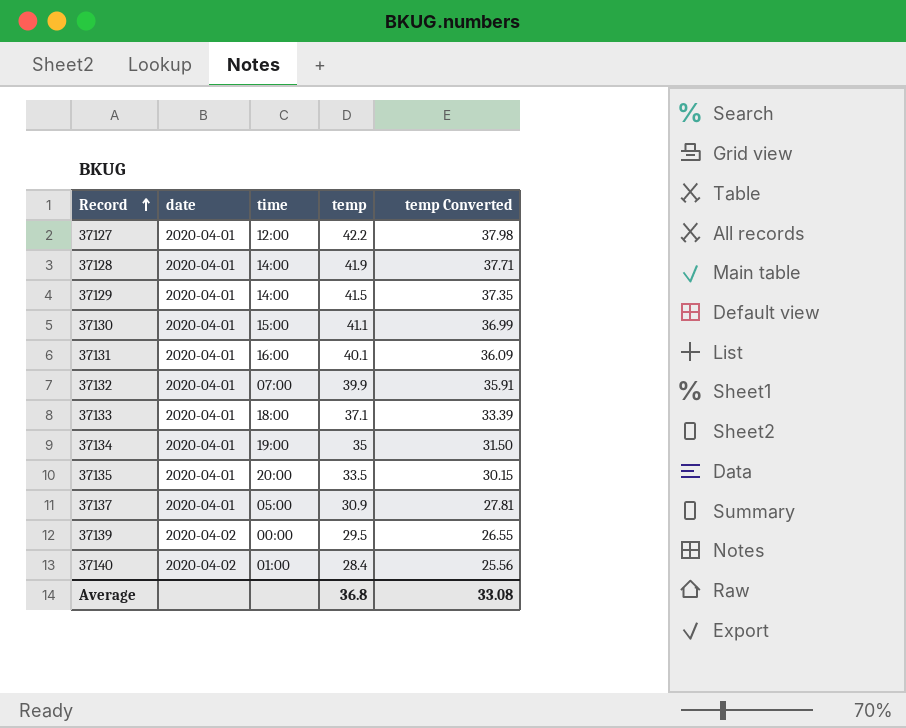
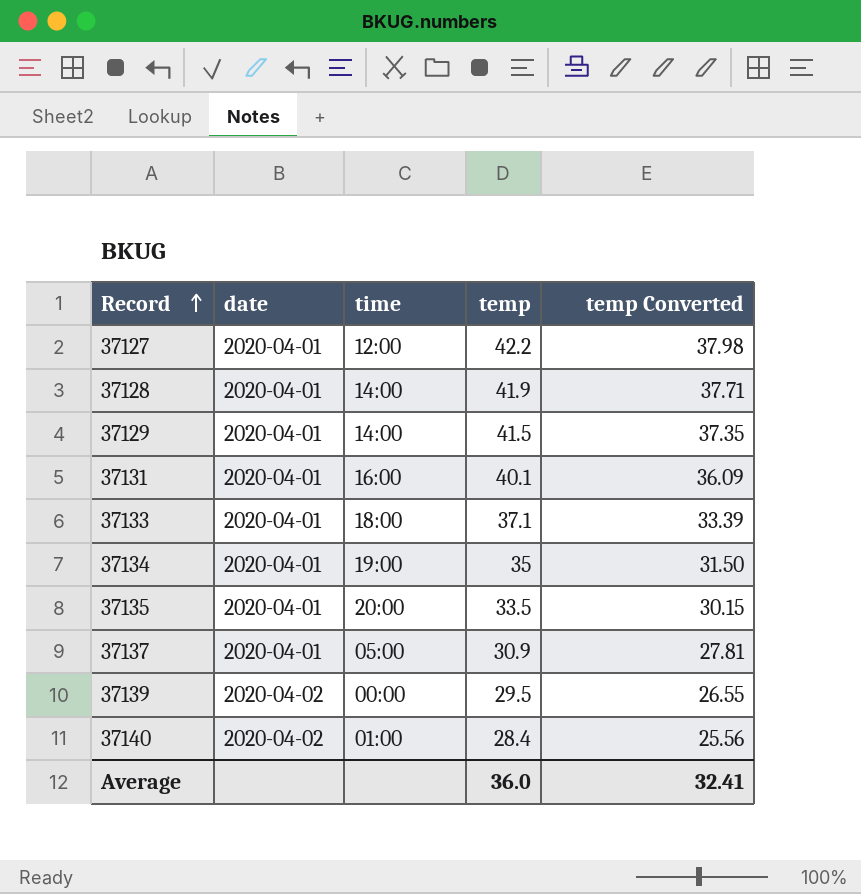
row 37130: 2020-04-01 | 15:00 | 41.1 | 36.99 -> none
row 37132: 2020-04-01 | 07:00 | 39.9 | 35.91 -> none
Average | temp: 36.8 -> 36.0
Average | temp Converted: 33.08 -> 32.41

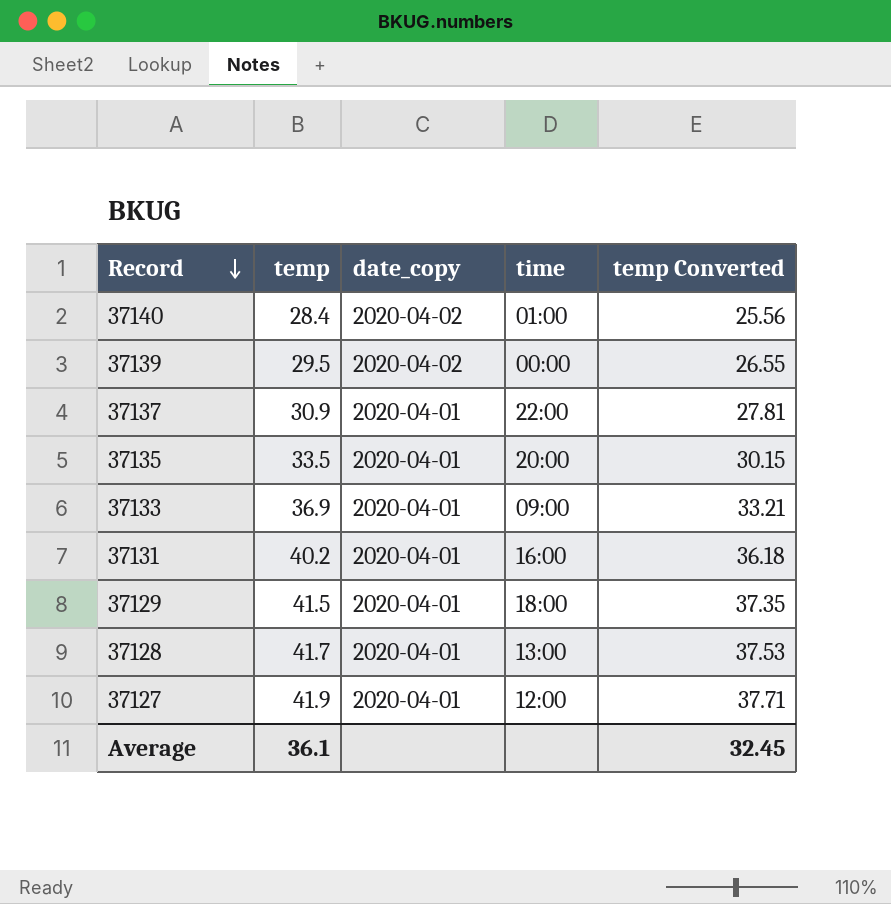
row order: Record ascending -> Record descending
column temp | position: 4 -> 2
column name: date -> date_copy
row 37134: 2020-04-01 | 19:00 | 35 | 31.50 -> none
37137 | time: 05:00 -> 22:00
37133 | temp: 37.1 -> 36.9
37133 | time: 18:00 -> 09:00
37133 | temp Converted: 33.39 -> 33.21
37131 | temp: 40.1 -> 40.2
37131 | temp Converted: 36.09 -> 36.18
37129 | time: 14:00 -> 18:00
37128 | temp: 41.9 -> 41.7
37128 | time: 14:00 -> 13:00
37128 | temp Converted: 37.71 -> 37.53
37127 | temp: 42.2 -> 41.9
37127 | temp Converted: 37.98 -> 37.71
Average | temp: 36.0 -> 36.1
Average | temp Converted: 32.41 -> 32.45

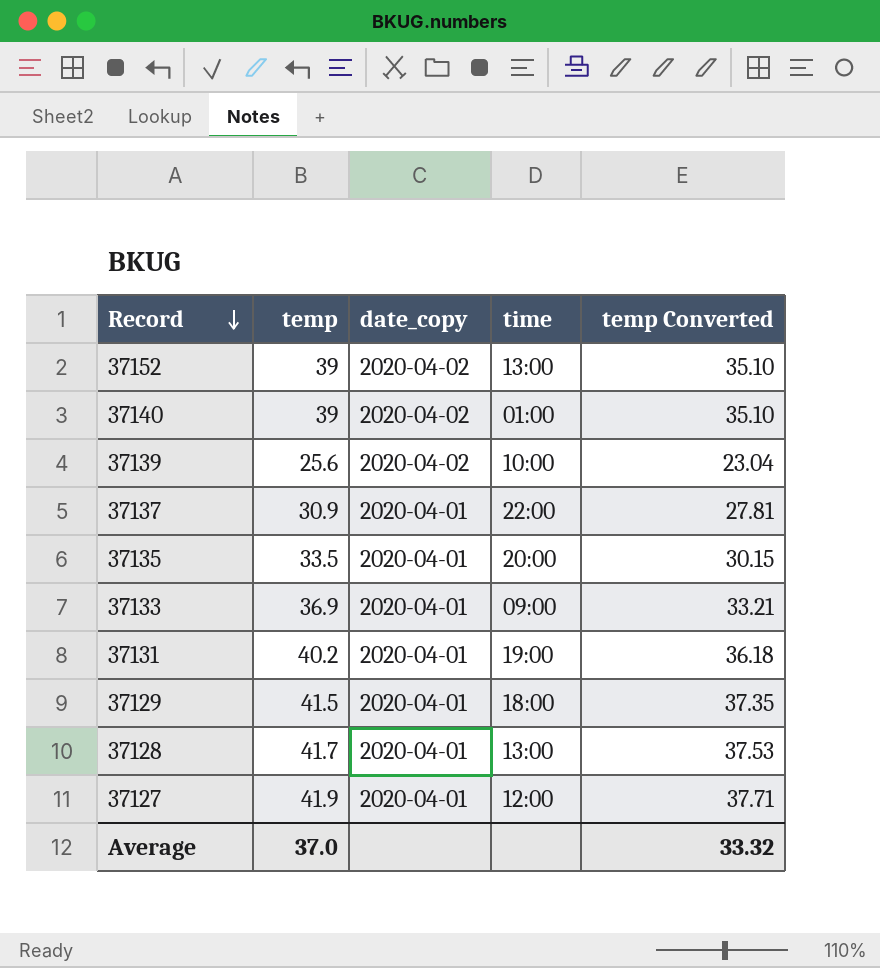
row 37152: none -> 39 | 2020-04-02 | 13:00 | 35.10
37140 | temp: 28.4 -> 39
37140 | temp Converted: 25.56 -> 35.10
37139 | temp: 29.5 -> 25.6
37139 | time: 00:00 -> 10:00
37139 | temp Converted: 26.55 -> 23.04
37131 | time: 16:00 -> 19:00
Average | temp: 36.1 -> 37.0
Average | temp Converted: 32.45 -> 33.32

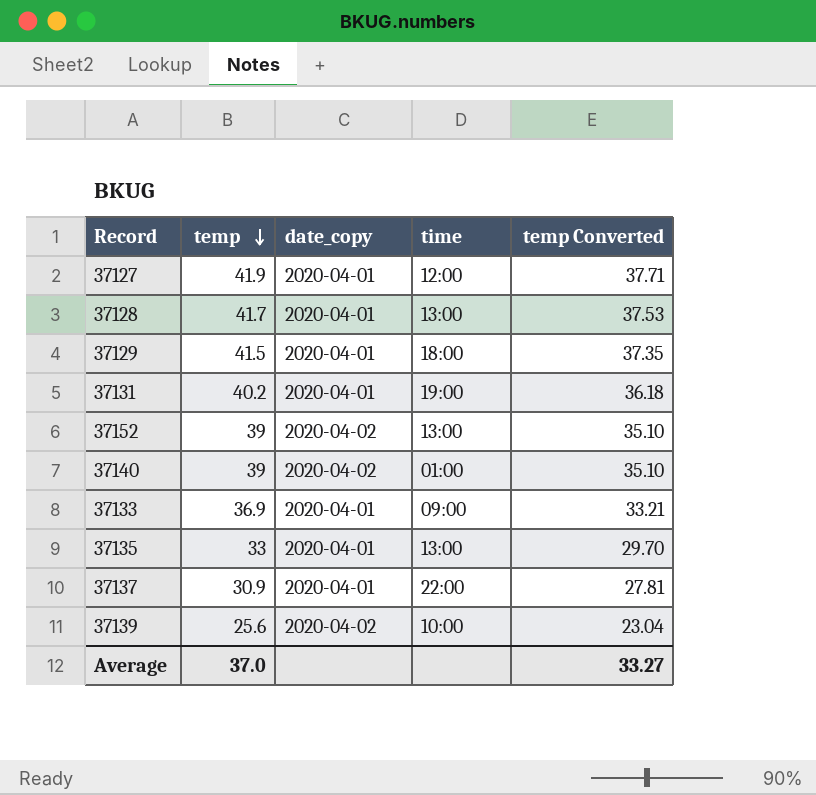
row order: Record descending -> temp descending
37135 | temp: 33.5 -> 33
37135 | time: 20:00 -> 13:00
37135 | temp Converted: 30.15 -> 29.70
Average | temp Converted: 33.32 -> 33.27

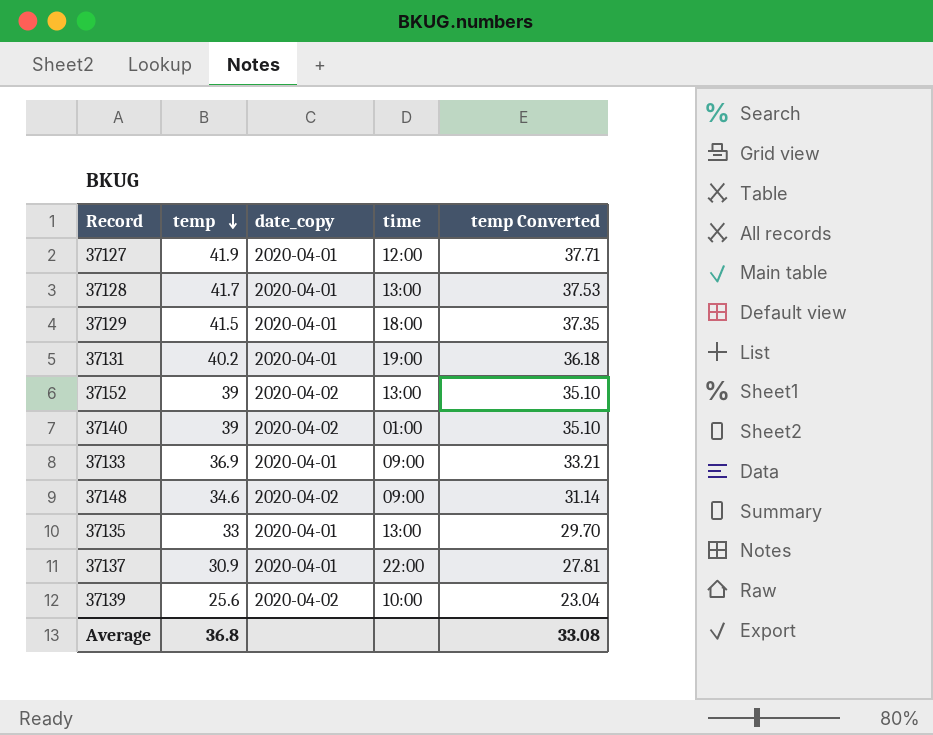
row 37148: none -> 34.6 | 2020-04-02 | 09:00 | 31.14
Average | temp: 37.0 -> 36.8
Average | temp Converted: 33.27 -> 33.08

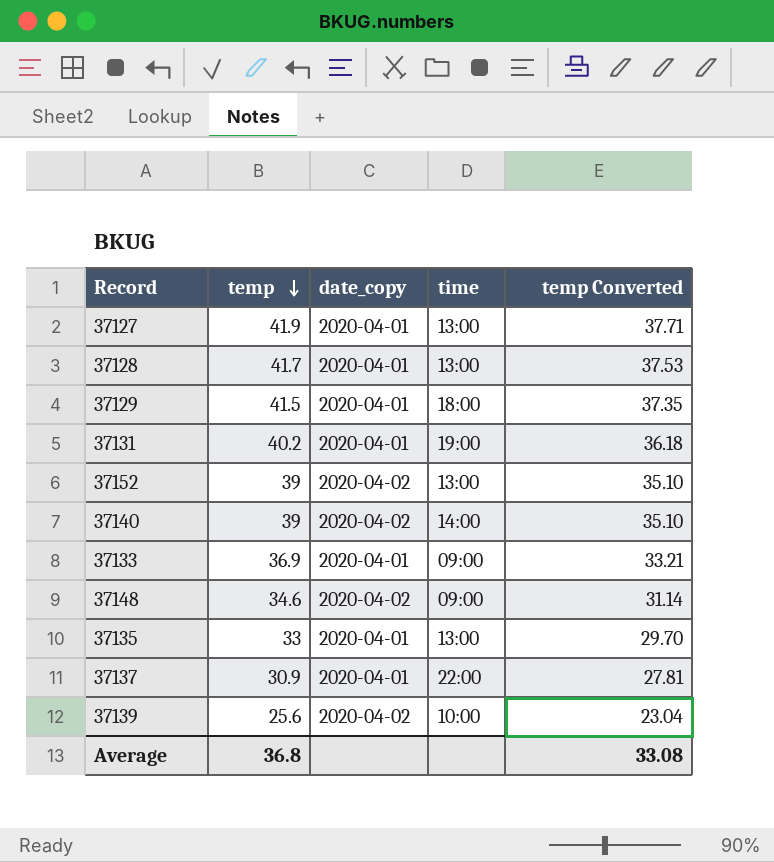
37127 | time: 12:00 -> 13:00
37140 | time: 01:00 -> 14:00

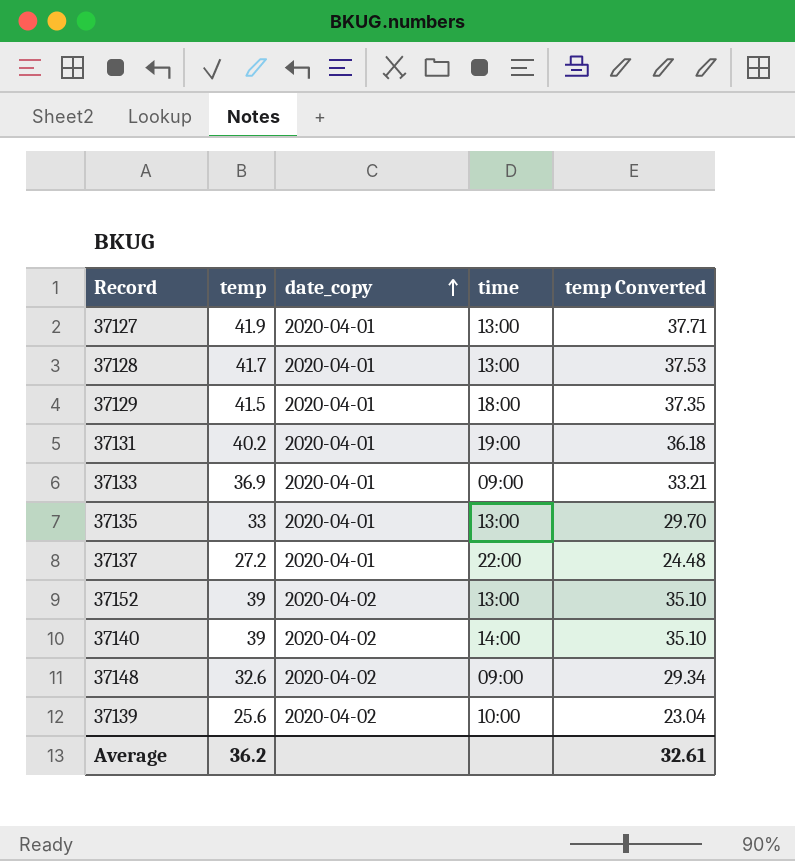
row order: temp descending -> date_copy ascending
37137 | temp: 30.9 -> 27.2
37137 | temp Converted: 27.81 -> 24.48
37148 | temp: 34.6 -> 32.6
37148 | temp Converted: 31.14 -> 29.34
Average | temp: 36.8 -> 36.2
Average | temp Converted: 33.08 -> 32.61

